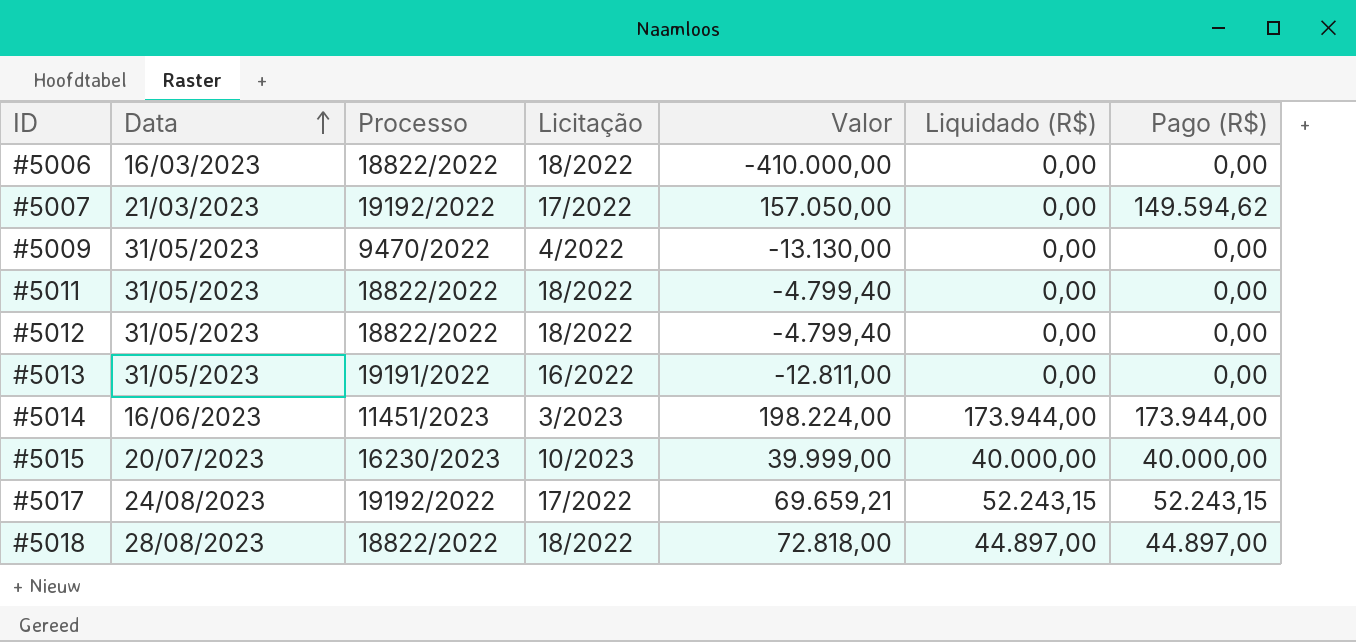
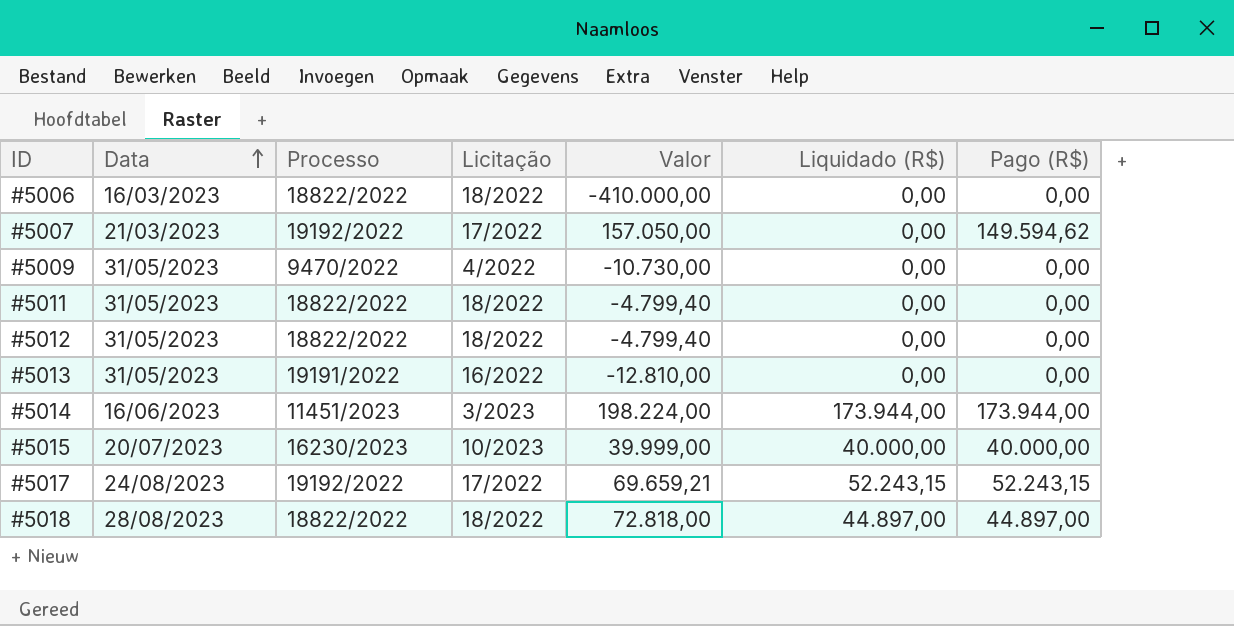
#5009 | Valor: -13.130,00 -> -10.730,00
#5013 | Valor: -12.811,00 -> -12.810,00

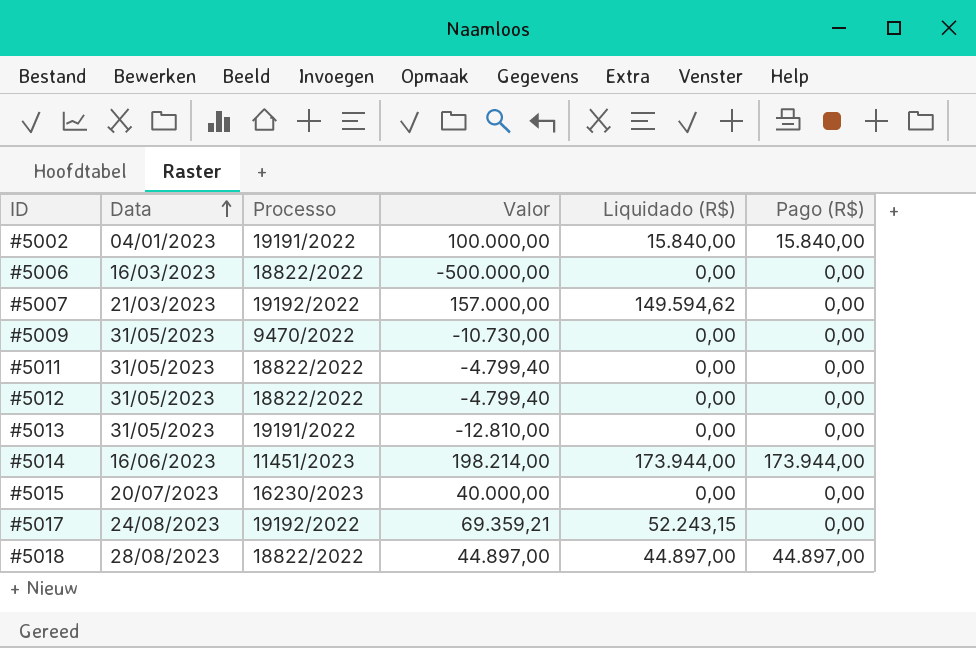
column Licitação | position: 4 -> none
row #5002: none -> 04/01/2023 | 19191/2022 | 100.000,00 | 15.840,00 | 15.840,00
#5006 | Valor: -410.000,00 -> -500.000,00
#5007 | Valor: 157.050,00 -> 157.000,00
#5007 | Liquidado (R$): 0,00 -> 149.594,62
#5007 | Pago (R$): 149.594,62 -> 0,00
#5014 | Valor: 198.224,00 -> 198.214,00
#5015 | Valor: 39.999,00 -> 40.000,00
#5015 | Liquidado (R$): 40.000,00 -> 0,00
#5015 | Pago (R$): 40.000,00 -> 0,00
#5017 | Valor: 69.659,21 -> 69.359,21
#5017 | Pago (R$): 52.243,15 -> 0,00
#5018 | Valor: 72.818,00 -> 44.897,00

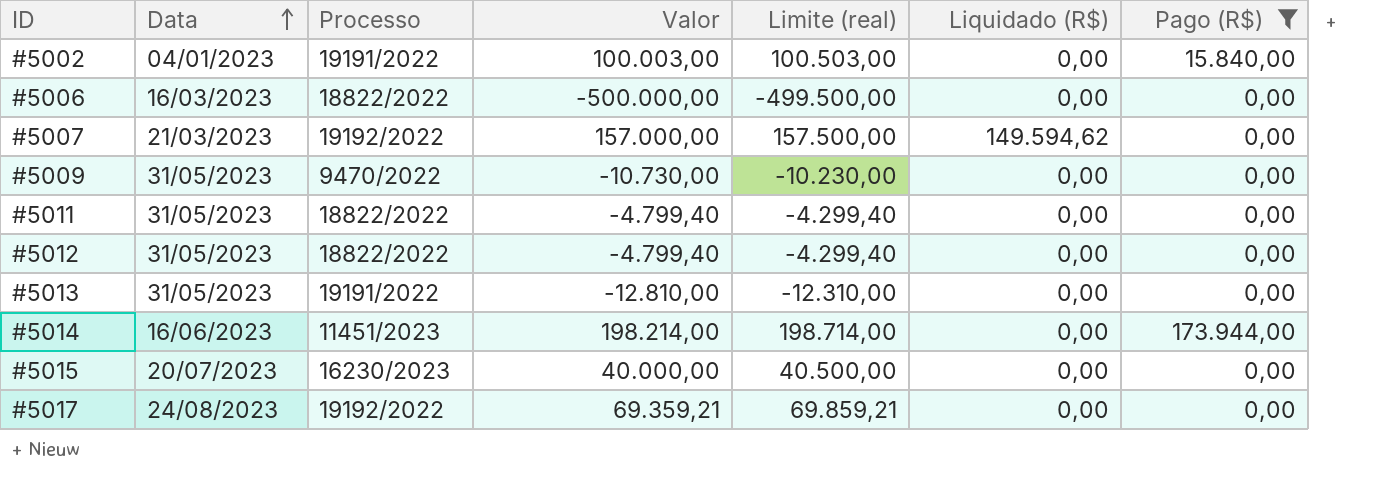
filter: none -> Pago (R$) != 44.897,00
column Limite (real) | formula: none -> [Valor] + 500
#5002 | Valor: 100.000,00 -> 100.003,00
#5002 | Liquidado (R$): 15.840,00 -> 0,00
#5014 | Liquidado (R$): 173.944,00 -> 0,00
#5017 | Liquidado (R$): 52.243,15 -> 0,00

